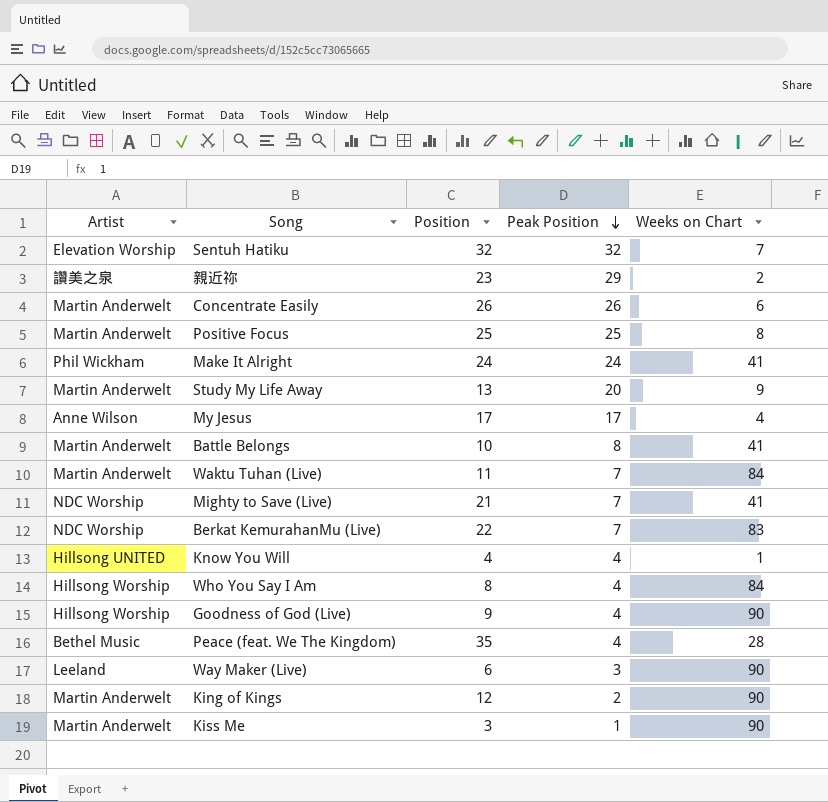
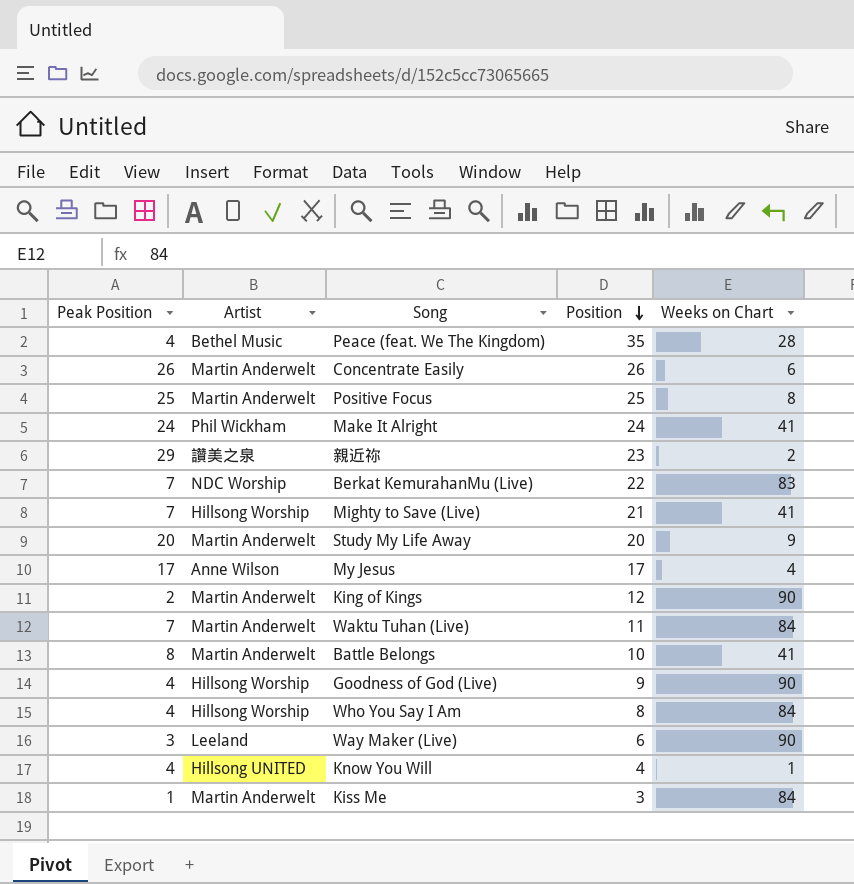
row order: Peak Position descending -> Position descending
column Peak Position | position: 4 -> 1
row Sentuh Hatiku: Elevation Worship | 32 | 32 | 7 -> none
Mighty to Save (Live) | Artist: NDC Worship -> Hillsong Worship
Study My Life Away | Position: 13 -> 20
Kiss Me | Weeks on Chart: 90 -> 84

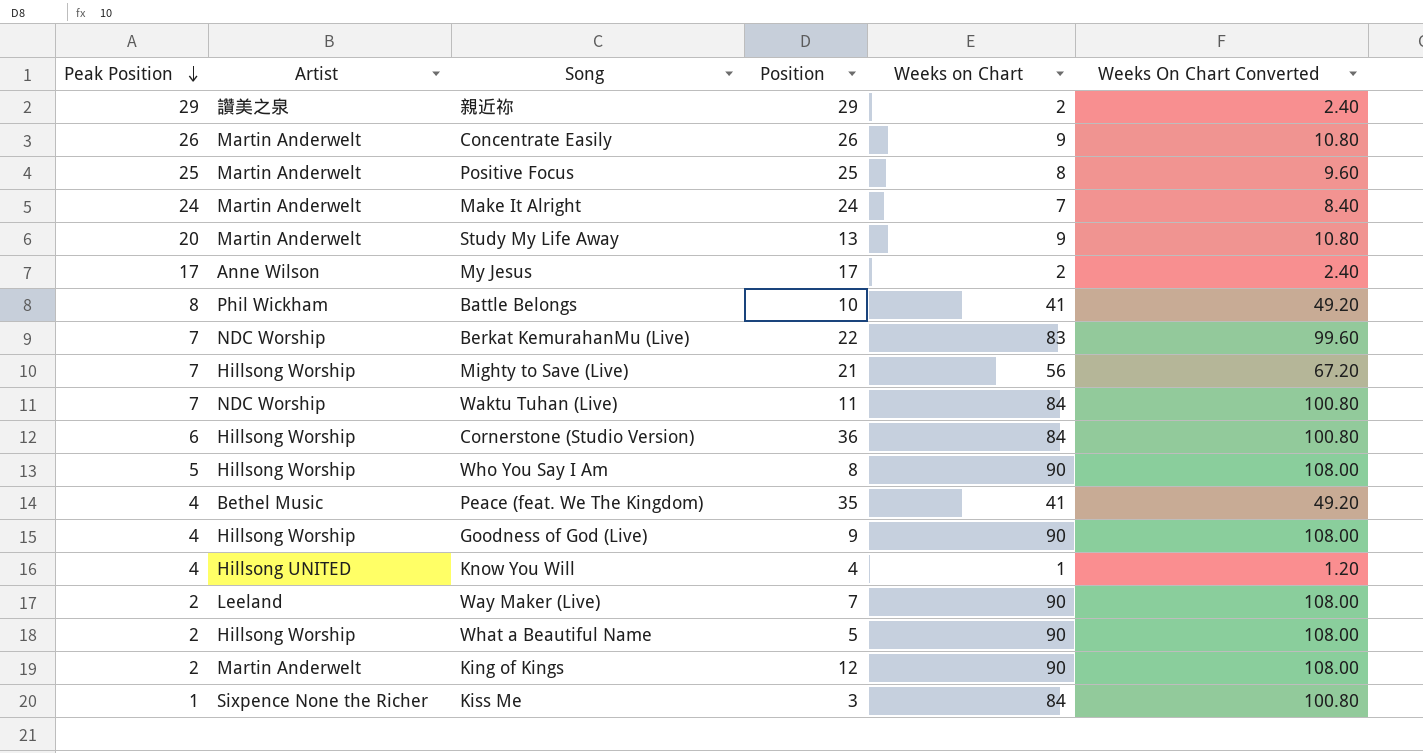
row order: Position descending -> Peak Position descending
column Weeks On Chart Converted | formula: none -> [Weeks on Chart] * 1.2
親近祢 | Position: 23 -> 29
Concentrate Easily | Weeks on Chart: 6 -> 9
Make It Alright | Artist: Phil Wickham -> Martin Anderwelt
Make It Alright | Weeks on Chart: 41 -> 7
Study My Life Away | Position: 20 -> 13
My Jesus | Weeks on Chart: 4 -> 2
Battle Belongs | Artist: Martin Anderwelt -> Phil Wickham
Mighty to Save (Live) | Weeks on Chart: 41 -> 56
Waktu Tuhan (Live) | Artist: Martin Anderwelt -> NDC Worship
row Cornerstone (Studio Version): none -> 6 | Hillsong Worship | 36 | 84 | 100.80
Who You Say I Am | Peak Position: 4 -> 5
Who You Say I Am | Weeks on Chart: 84 -> 90
Peace (feat. We The Kingdom) | Weeks on Chart: 28 -> 41
Way Maker (Live) | Peak Position: 3 -> 2
Way Maker (Live) | Position: 6 -> 7
row What a Beautiful Name: none -> 2 | Hillsong Worship | 5 | 90 | 108.00
Kiss Me | Artist: Martin Anderwelt -> Sixpence None the Richer

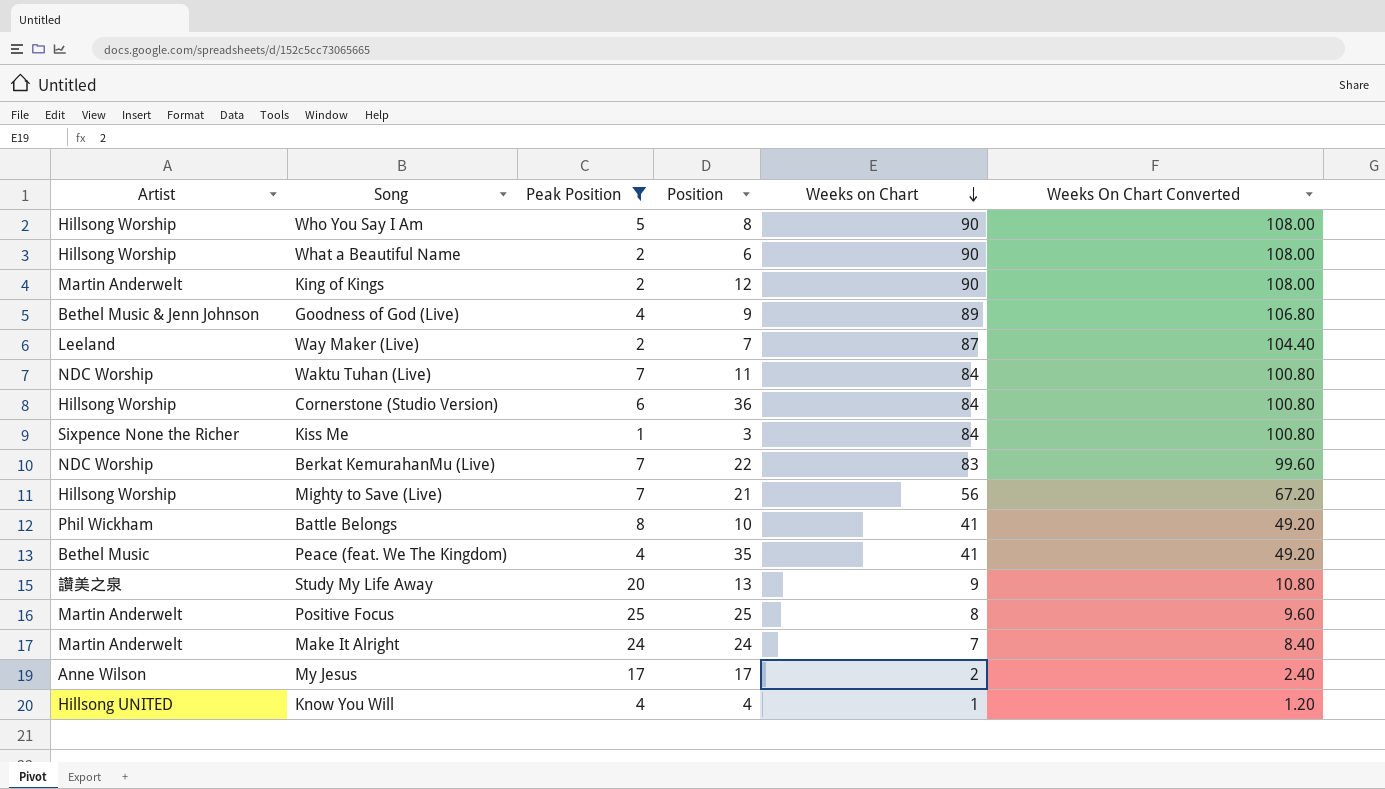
filter: none -> Peak Position <= 25
row order: Peak Position descending -> Weeks on Chart descending
column Peak Position | position: 1 -> 3
What a Beautiful Name | Position: 5 -> 6
Goodness of God (Live) | Artist: Hillsong Worship -> Bethel Music & Jenn Johnson
Goodness of God (Live) | Weeks on Chart: 90 -> 89
Goodness of God (Live) | Weeks On Chart Converted: 108.00 -> 106.80
Way Maker (Live) | Weeks on Chart: 90 -> 87
Way Maker (Live) | Weeks On Chart Converted: 108.00 -> 104.40
Study My Life Away | Artist: Martin Anderwelt -> 讚美之泉

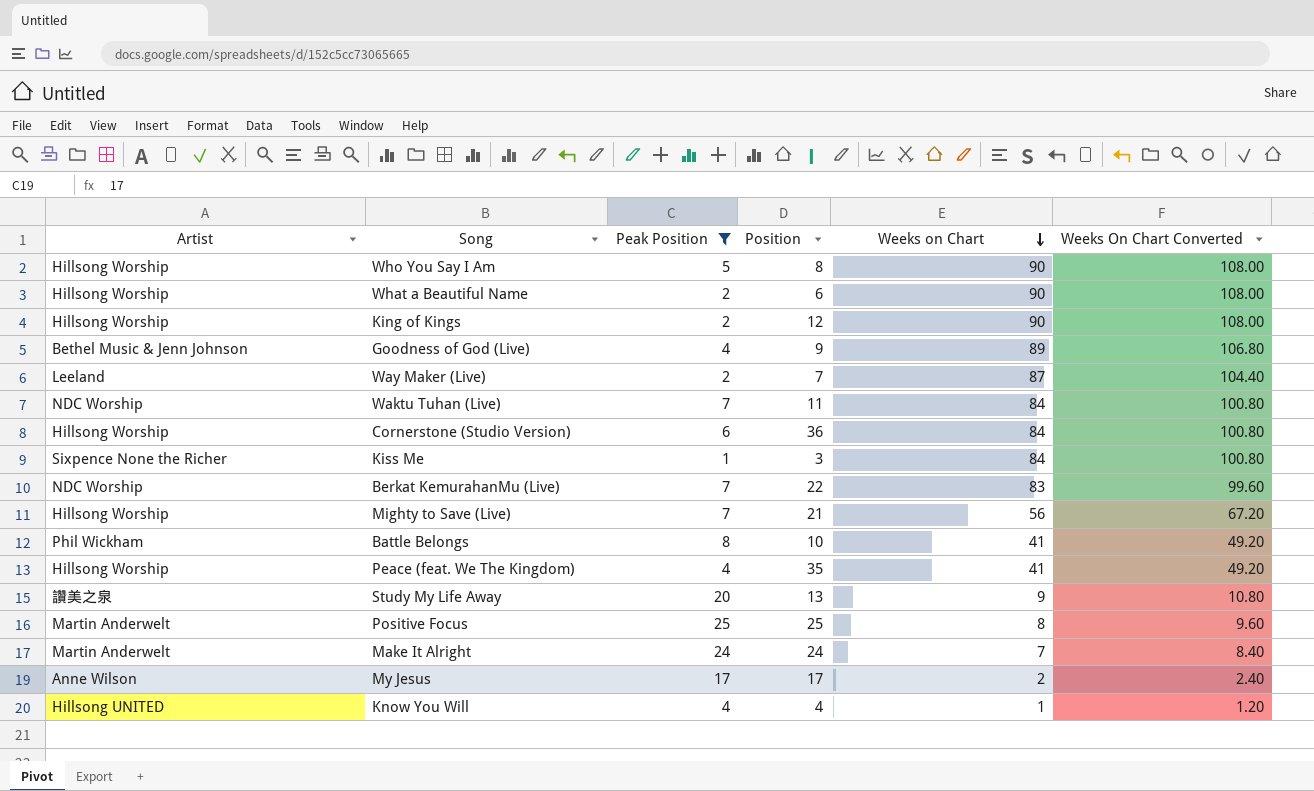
King of Kings | Artist: Martin Anderwelt -> Hillsong Worship
Peace (feat. We The Kingdom) | Artist: Bethel Music -> Hillsong Worship

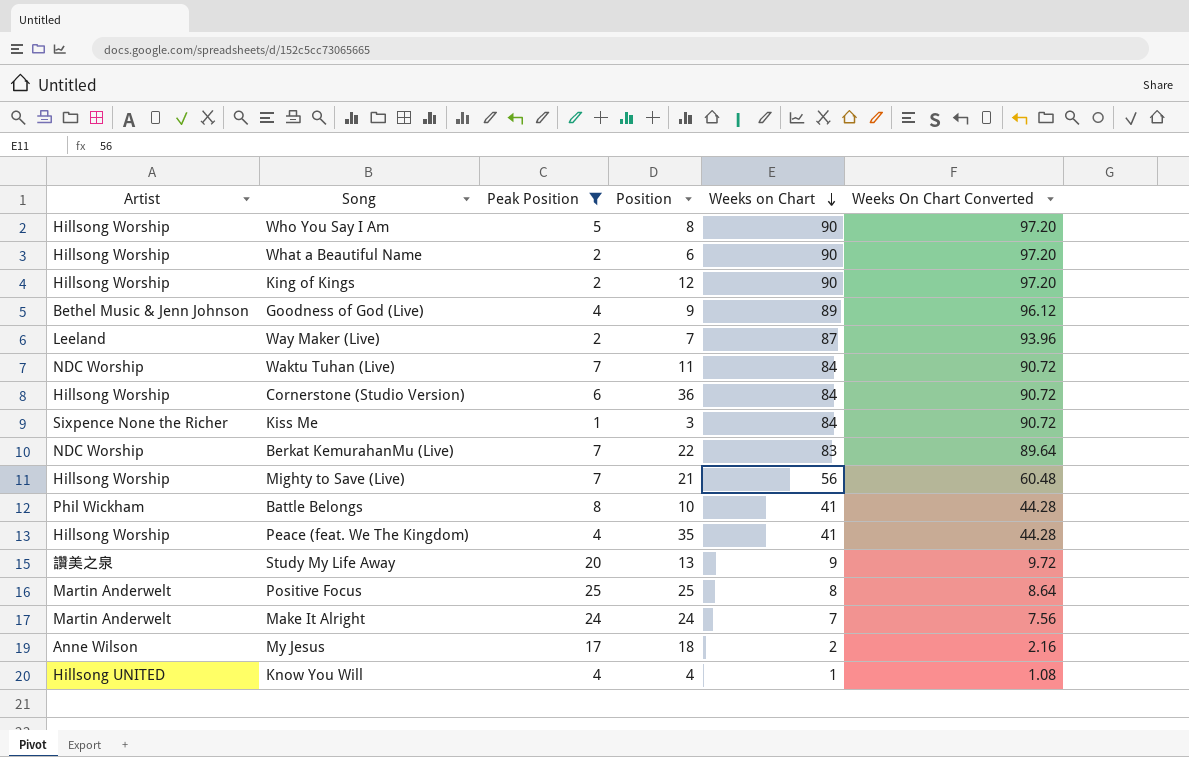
column Weeks On Chart Converted | formula: [Weeks on Chart] * 1.2 -> [Weeks on Chart] * 1.08
My Jesus | Position: 17 -> 18

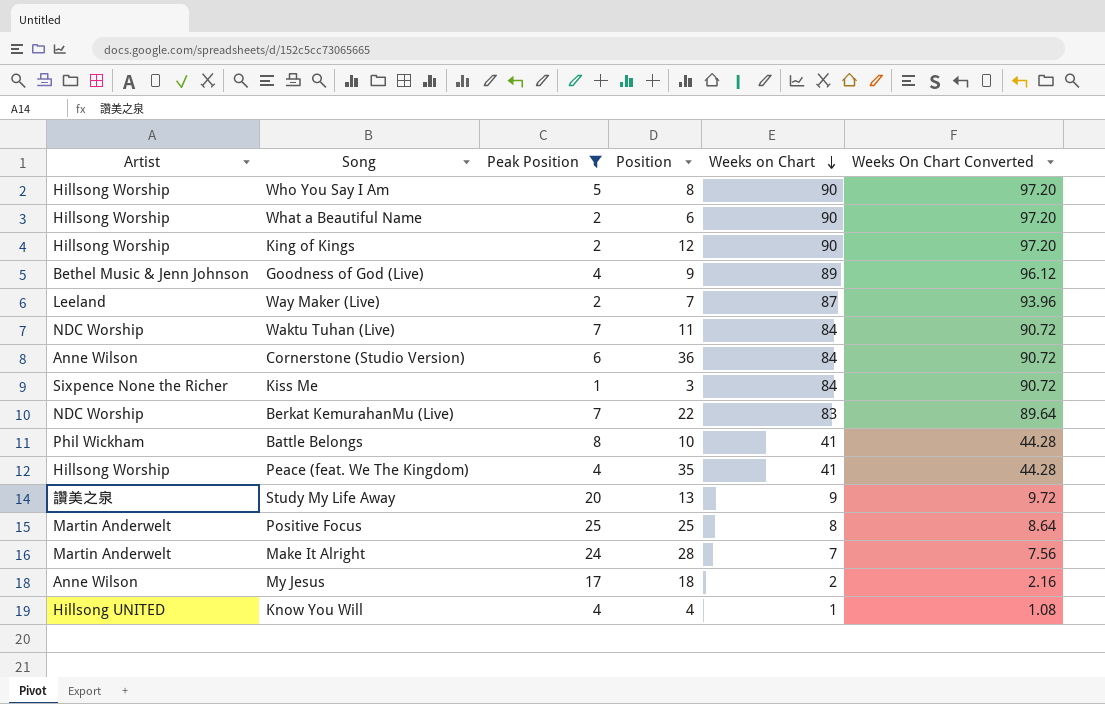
row Mighty to Save (Live): Hillsong Worship | 7 | 21 | 56 | 60.48 -> none
Cornerstone (Studio Version) | Artist: Hillsong Worship -> Anne Wilson
Make It Alright | Position: 24 -> 28

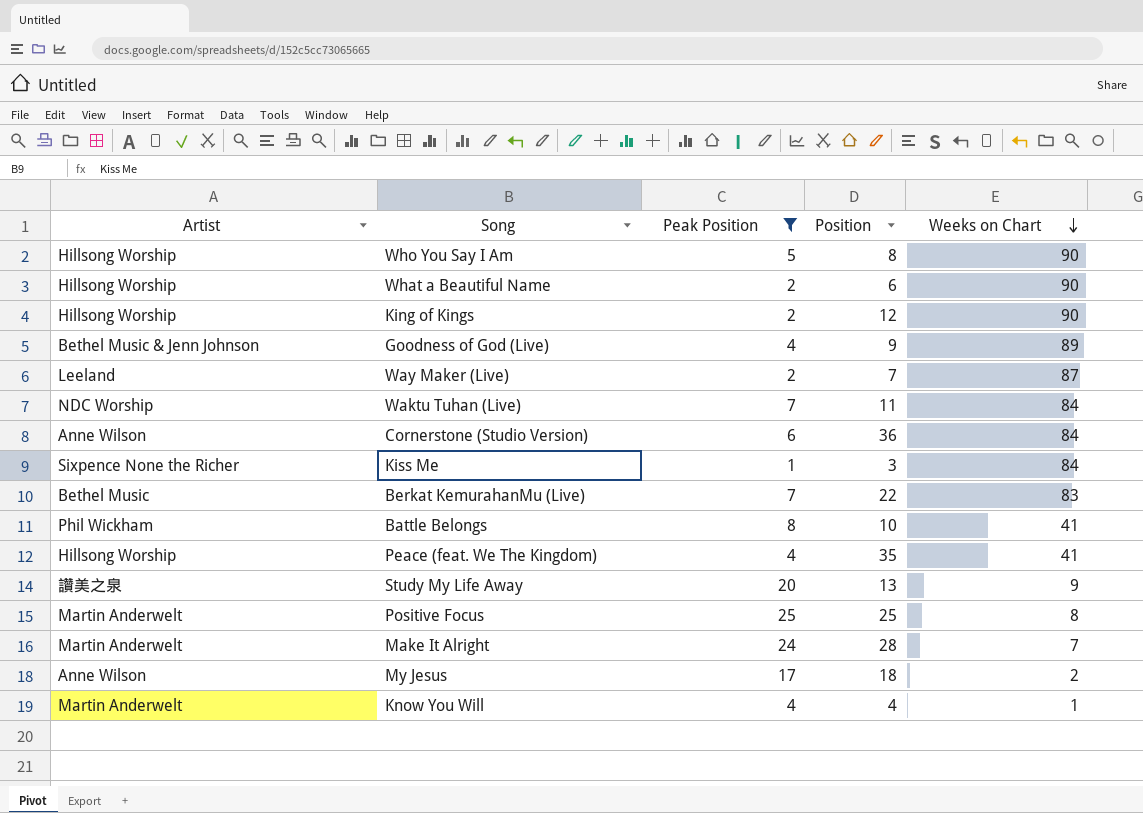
column Weeks On Chart Converted | formula: [Weeks on Chart] * 1.08 -> none
Berkat KemurahanMu (Live) | Artist: NDC Worship -> Bethel Music
Know You Will | Artist: Hillsong UNITED -> Martin Anderwelt

